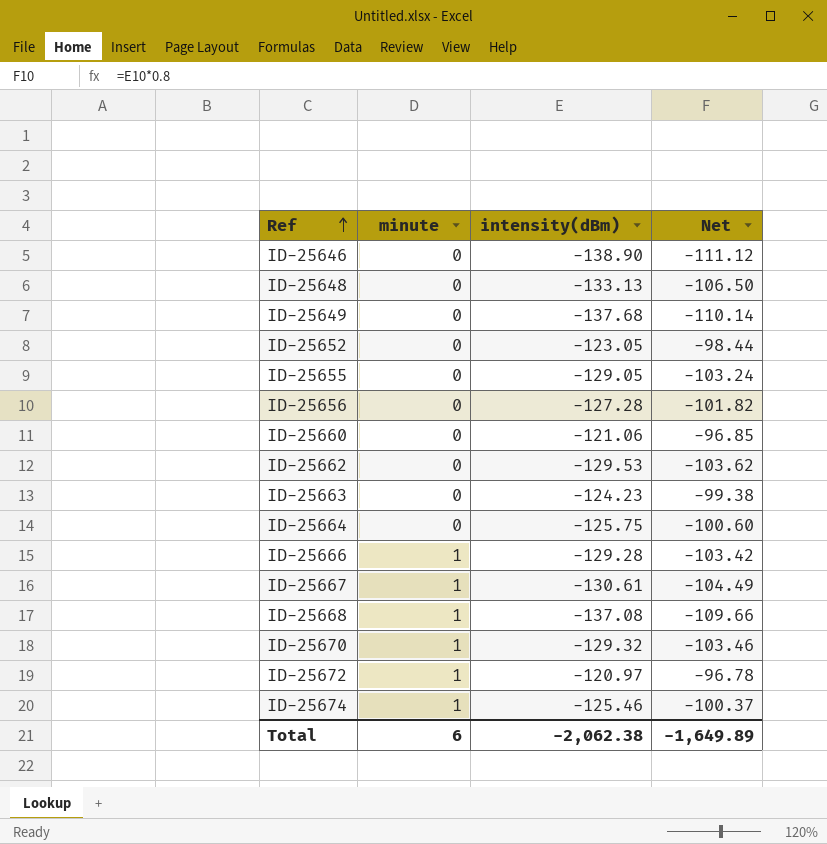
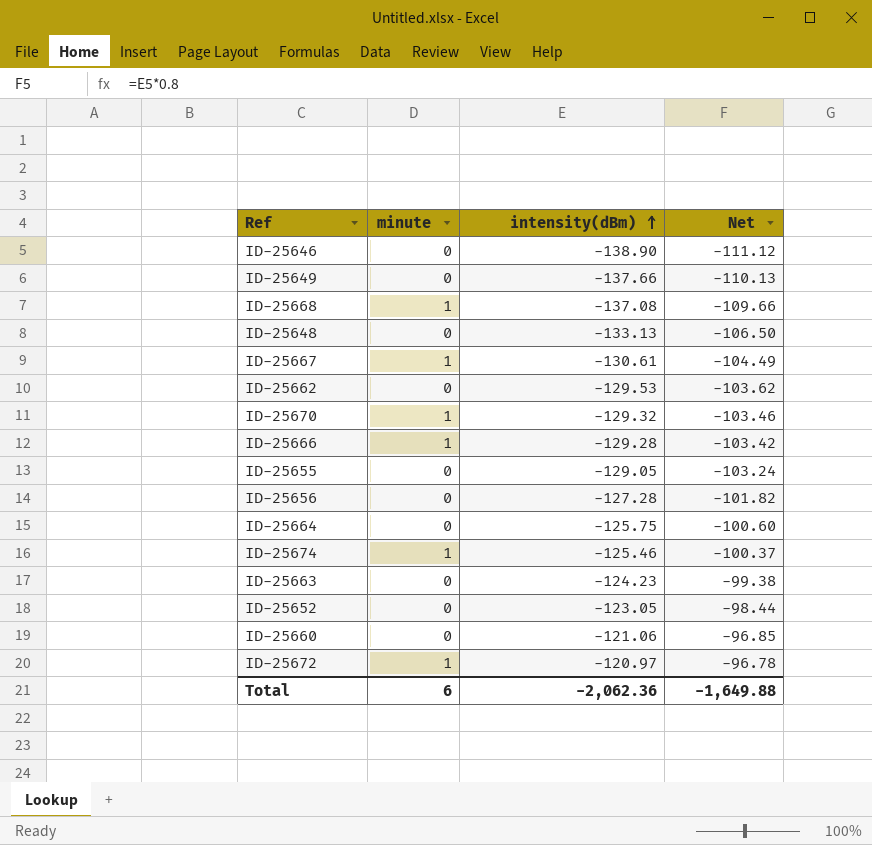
row order: Ref ascending -> intensity(dBm) ascending
ID-25649 | intensity(dBm): -137.68 -> -137.66
ID-25649 | Net: -110.14 -> -110.13
Total | intensity(dBm): -2,062.38 -> -2,062.36
Total | Net: -1,649.89 -> -1,649.88

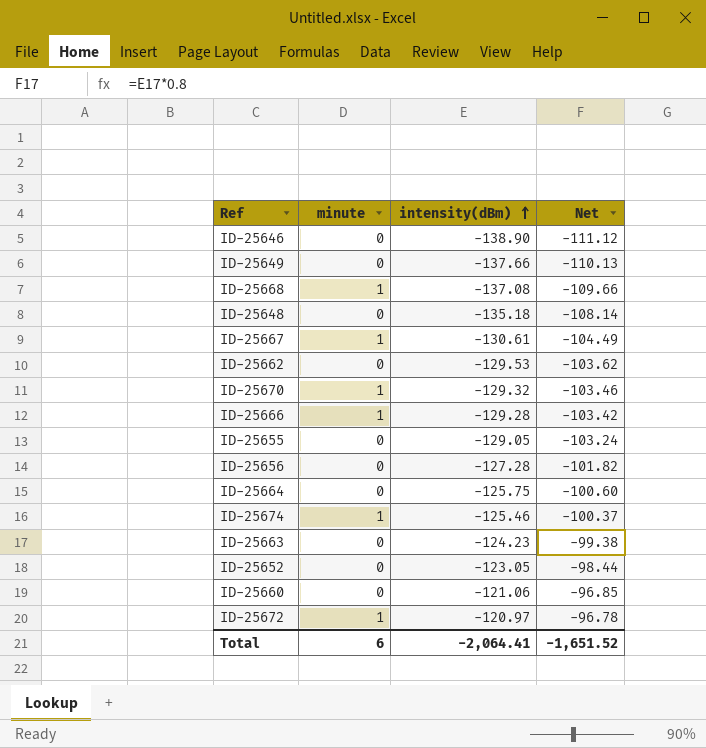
ID-25648 | intensity(dBm): -133.13 -> -135.18
ID-25648 | Net: -106.50 -> -108.14
Total | intensity(dBm): -2,062.36 -> -2,064.41
Total | Net: -1,649.88 -> -1,651.52

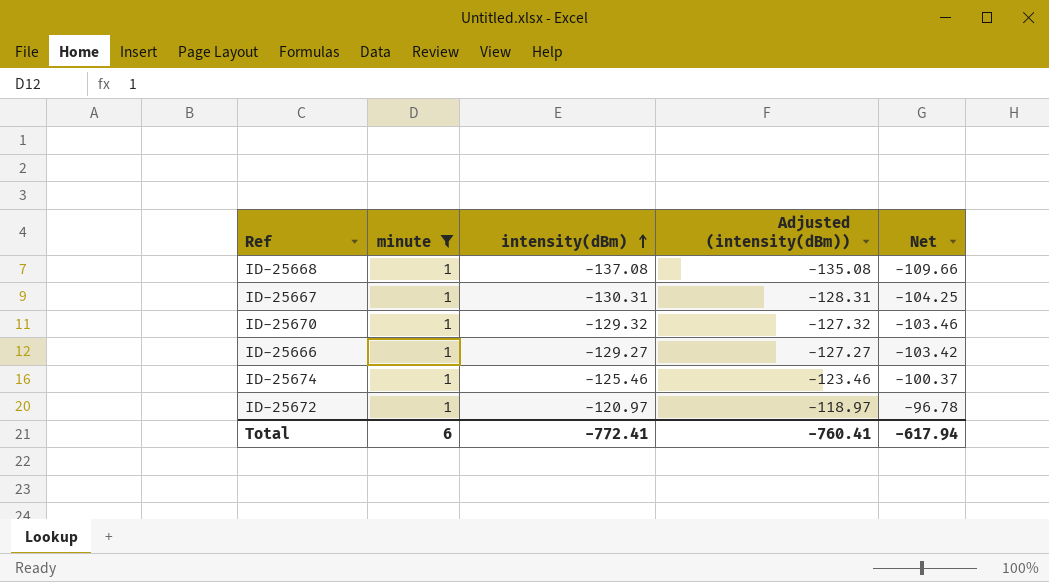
filter: none -> minute = 1
column Adjusted (intensity(dBm)) | formula: none -> [intensity(dBm)] + 2
ID-25667 | intensity(dBm): -130.61 -> -130.31
ID-25667 | Net: -104.49 -> -104.25
ID-25666 | intensity(dBm): -129.28 -> -129.27
Total | intensity(dBm): -2,064.41 -> -772.41
Total | Net: -1,651.52 -> -617.94

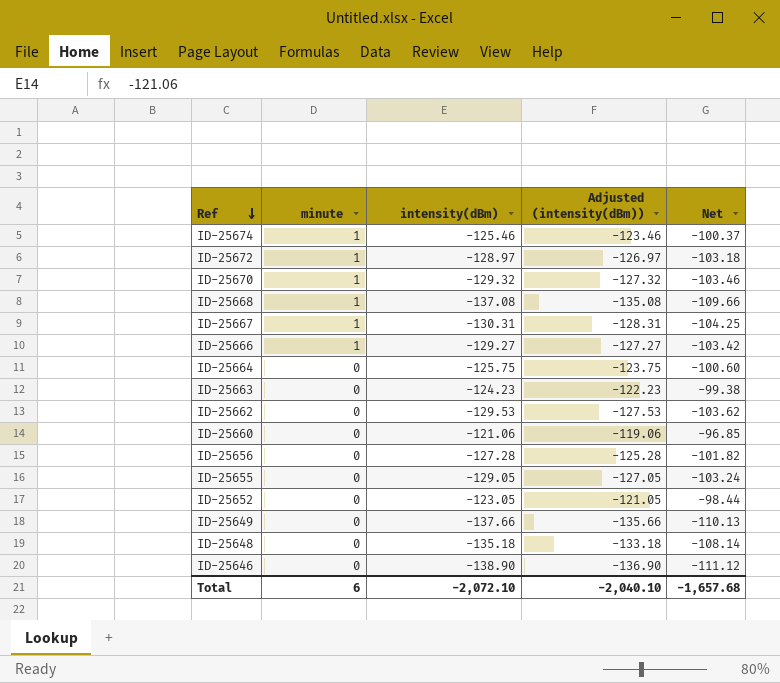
filter: minute = 1 -> none
row order: intensity(dBm) ascending -> Ref descending
ID-25672 | intensity(dBm): -120.97 -> -128.97
ID-25672 | Adjusted (intensity(dBm)): -118.97 -> -126.97
ID-25672 | Net: -96.78 -> -103.18
Total | intensity(dBm): -772.41 -> -2,072.10
Total | Adjusted (intensity(dBm)): -760.41 -> -2,040.10
Total | Net: -617.94 -> -1,657.68

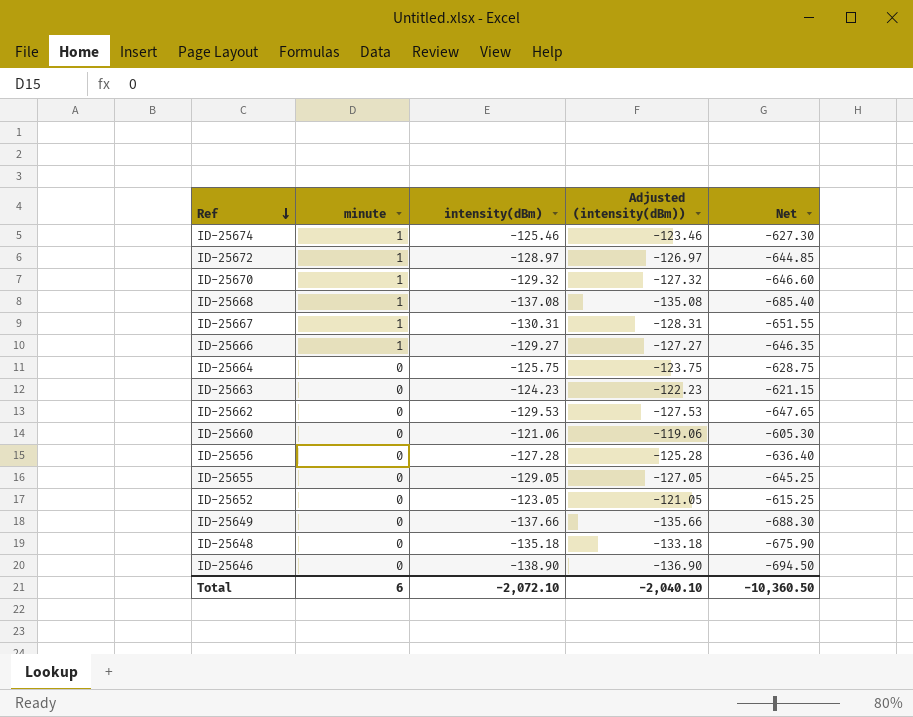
column Net | formula: [intensity(dBm)] * 0.8 -> [intensity(dBm)] * 5
Total | Net: -1,657.68 -> -10,360.50

